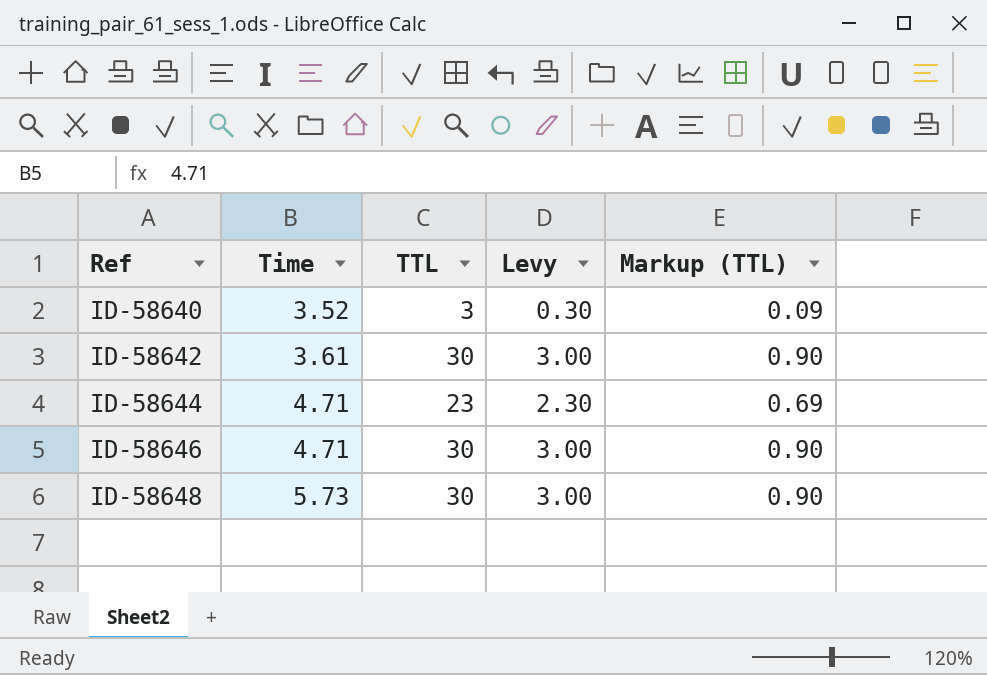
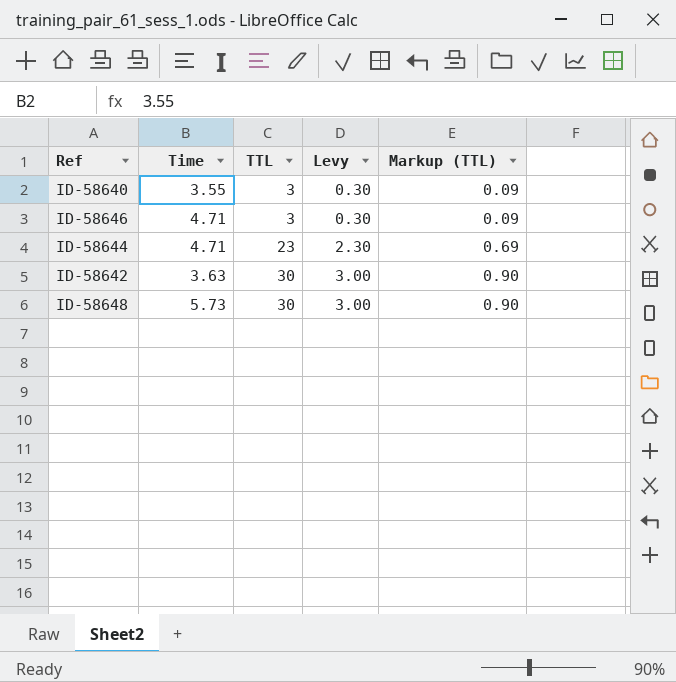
row order: Ref ascending -> TTL ascending
ID-58640 | Time: 3.52 -> 3.55
ID-58646 | TTL: 30 -> 3
ID-58646 | Levy: 3.00 -> 0.30
ID-58646 | Markup (TTL): 0.90 -> 0.09
ID-58642 | Time: 3.61 -> 3.63

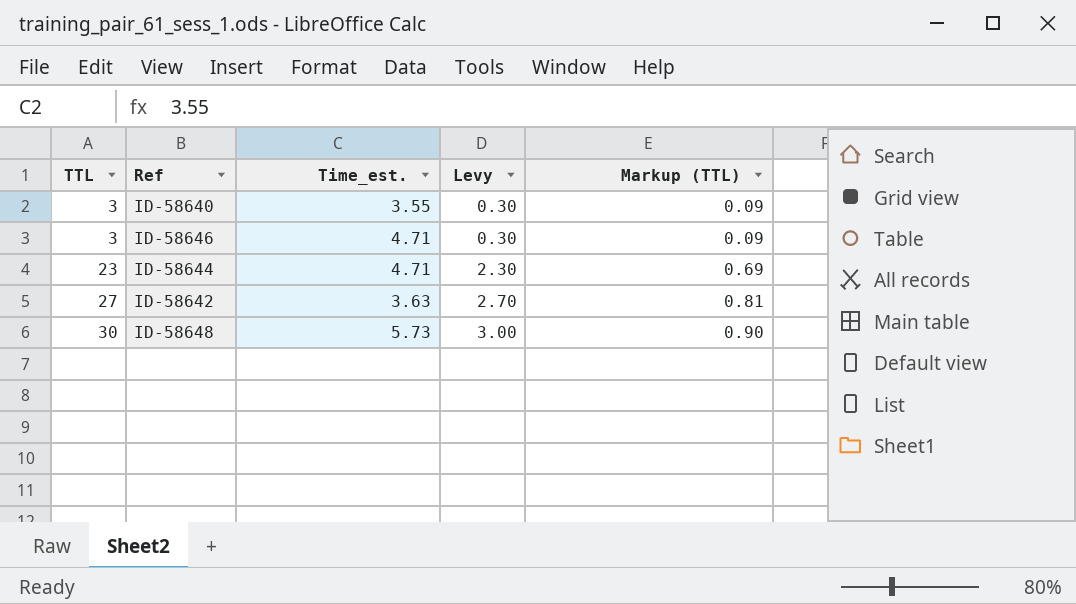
column TTL | position: 3 -> 1
column name: Time -> Time_est.
ID-58642 | TTL: 30 -> 27
ID-58642 | Levy: 3.00 -> 2.70
ID-58642 | Markup (TTL): 0.90 -> 0.81

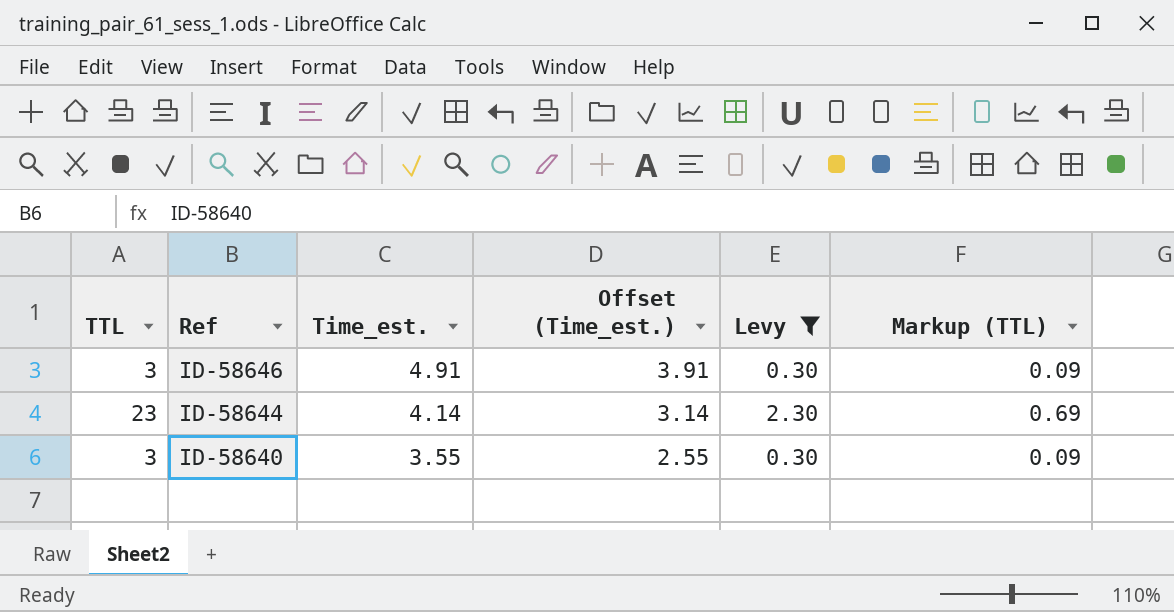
filter: none -> Levy <= 2.30
row order: TTL ascending -> Ref descending
column Offset (Time_est.) | formula: none -> [Time_est.] - 1
ID-58646 | Time_est.: 4.71 -> 4.91
ID-58644 | Time_est.: 4.71 -> 4.14

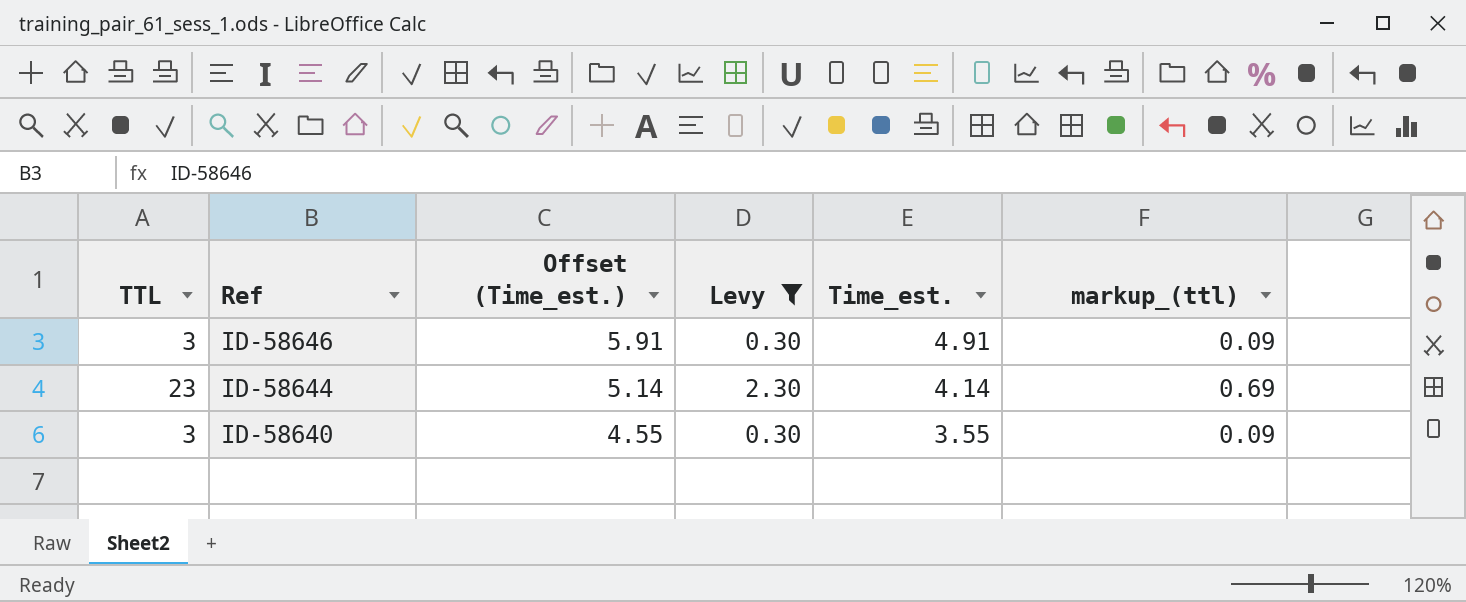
column Offset (Time_est.) | formula: [Time_est.] - 1 -> [Time_est.] + 1
column Time_est. | position: 3 -> 5
column name: Markup (TTL) -> markup_(ttl)

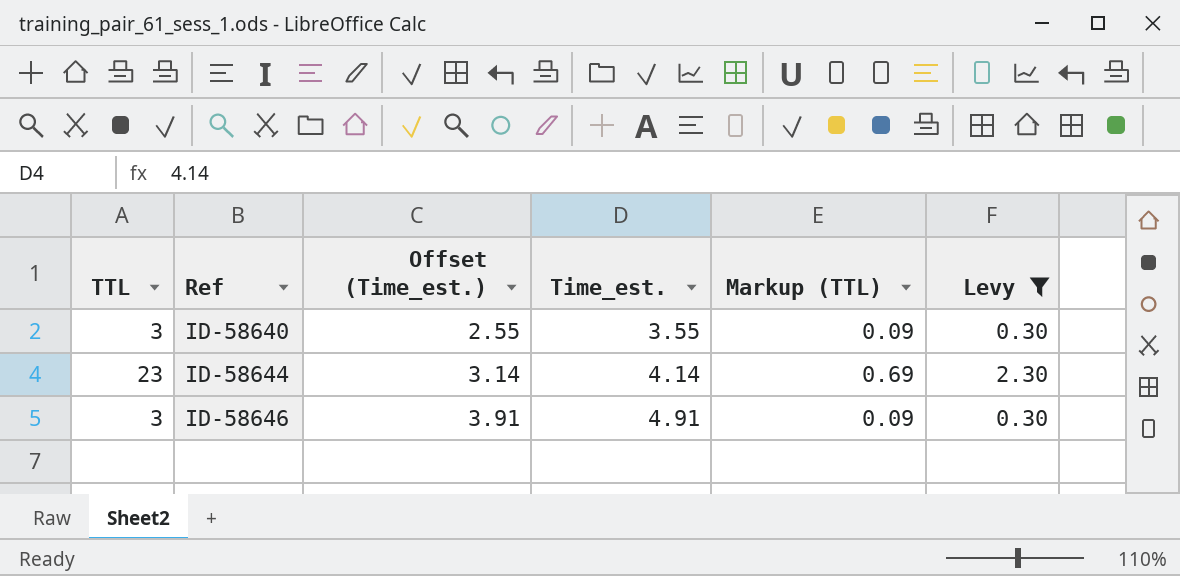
row order: Ref descending -> Ref ascending
column Offset (Time_est.) | formula: [Time_est.] + 1 -> [Time_est.] - 1
column name: markup_(ttl) -> Markup (TTL)
column Levy | position: 4 -> 6

